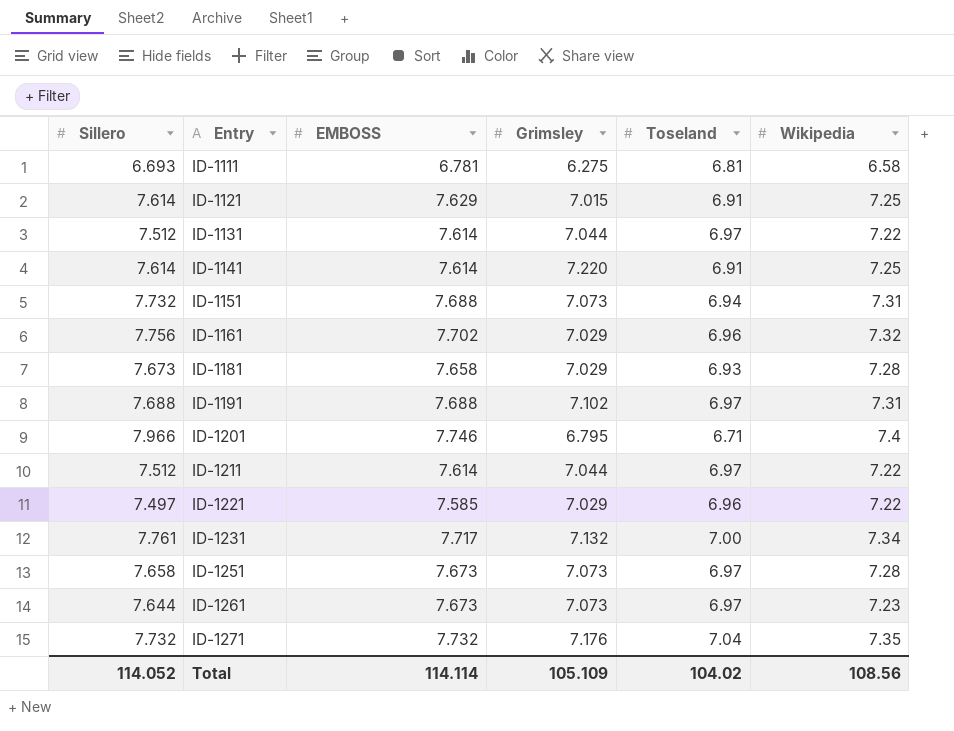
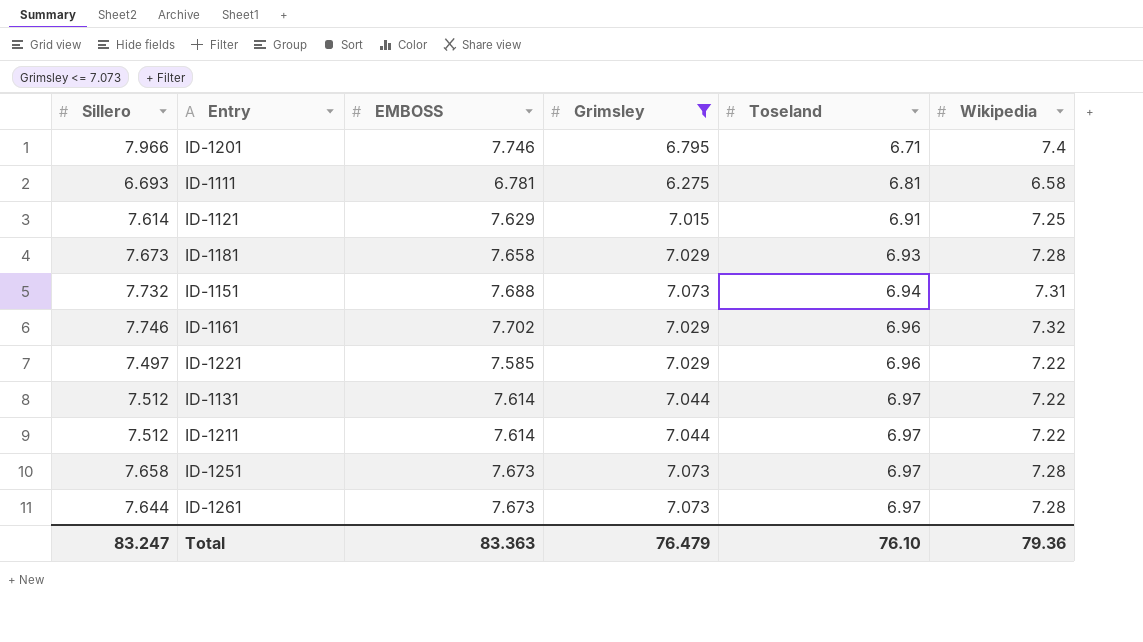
filter: none -> Grimsley <= 7.073
row order: Entry ascending -> Toseland ascending
ID-1161 | Sillero: 7.756 -> 7.746
ID-1261 | Wikipedia: 7.23 -> 7.28
Total | Sillero: 114.052 -> 83.247
Total | EMBOSS: 114.114 -> 83.363
Total | Grimsley: 105.109 -> 76.479
Total | Toseland: 104.02 -> 76.10
Total | Wikipedia: 108.56 -> 79.36

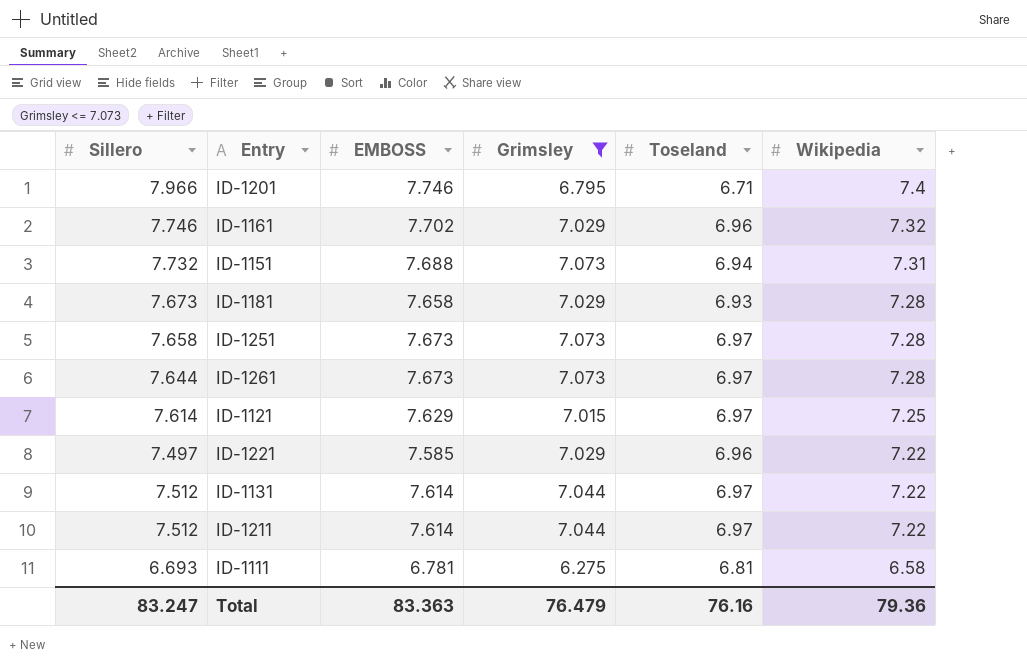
row order: Toseland ascending -> Wikipedia descending
ID-1121 | Toseland: 6.91 -> 6.97
Total | Toseland: 76.10 -> 76.16

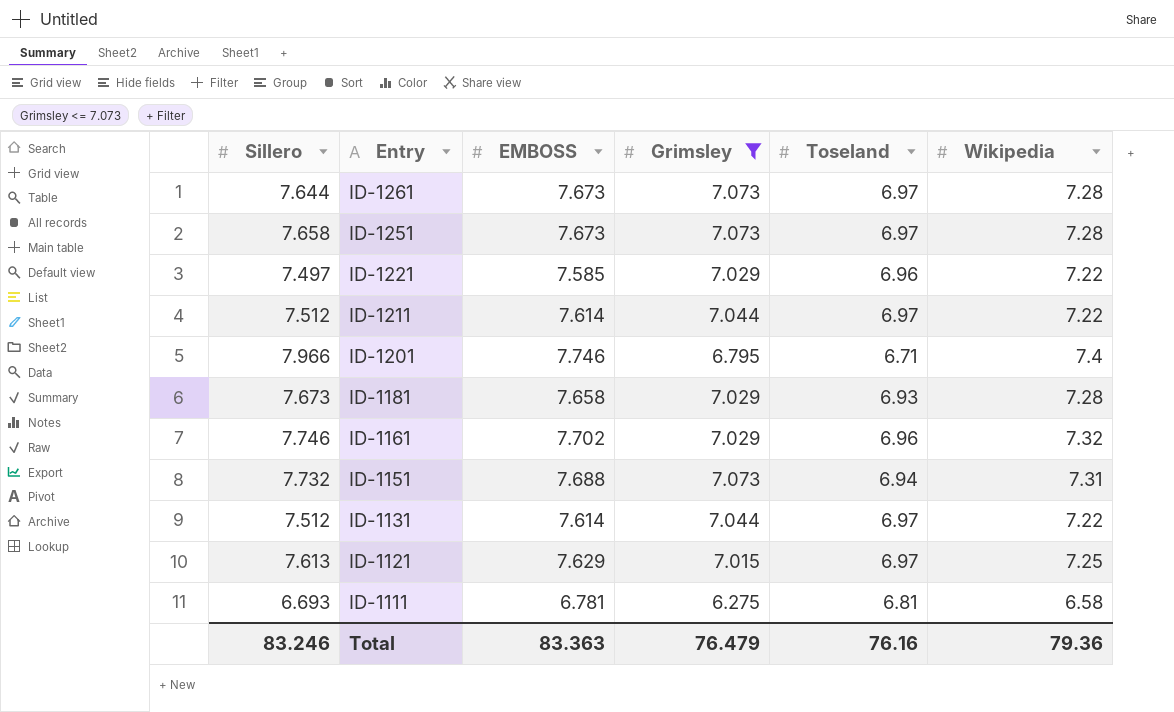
row order: Wikipedia descending -> Entry descending
ID-1121 | Sillero: 7.614 -> 7.613
Total | Sillero: 83.247 -> 83.246

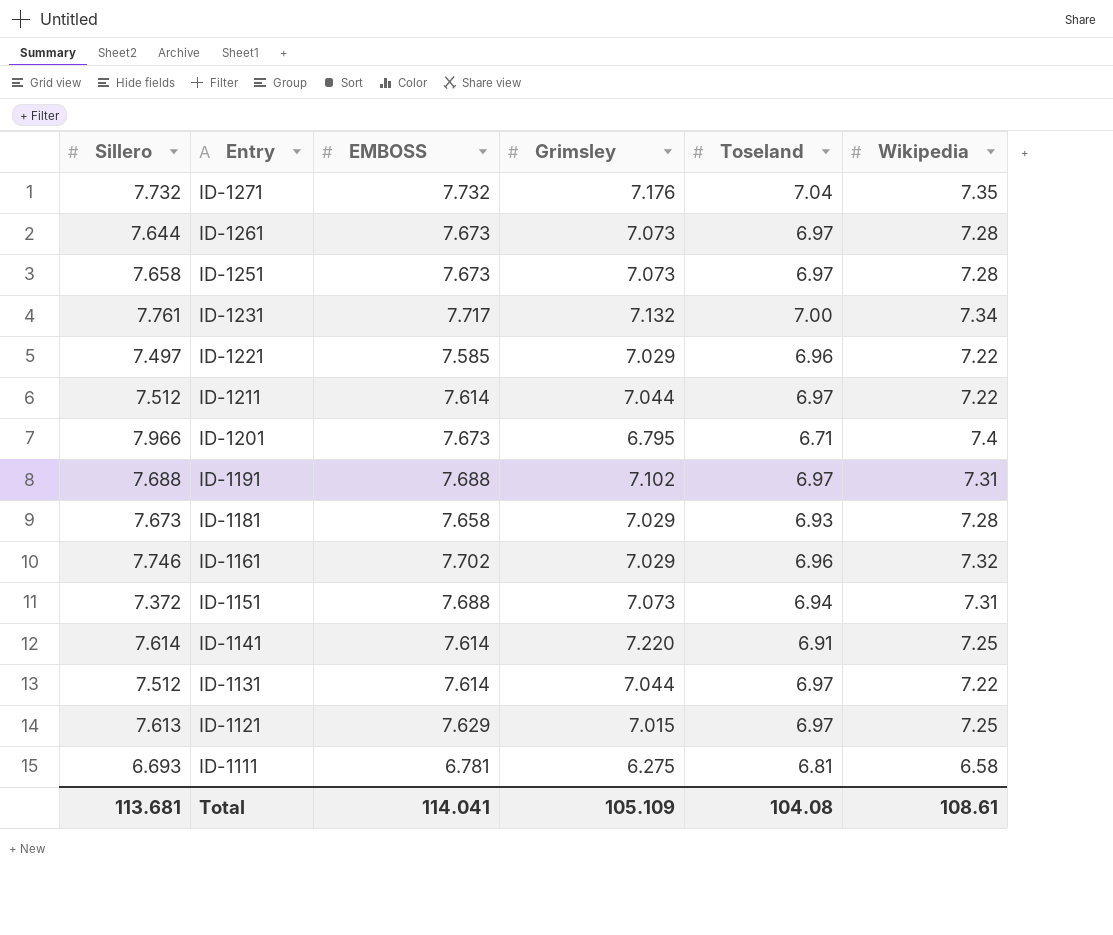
filter: Grimsley <= 7.073 -> none
ID-1201 | EMBOSS: 7.746 -> 7.673
ID-1151 | Sillero: 7.732 -> 7.372
Total | Sillero: 83.246 -> 113.681
Total | EMBOSS: 83.363 -> 114.041
Total | Grimsley: 76.479 -> 105.109
Total | Toseland: 76.16 -> 104.08
Total | Wikipedia: 79.36 -> 108.61

